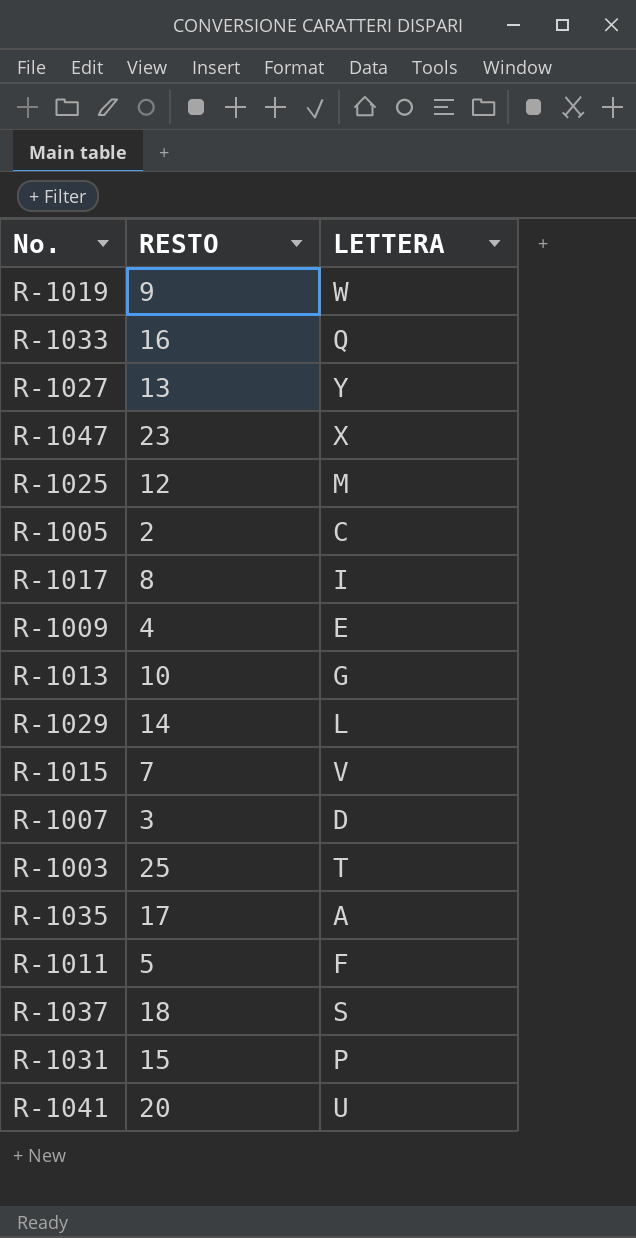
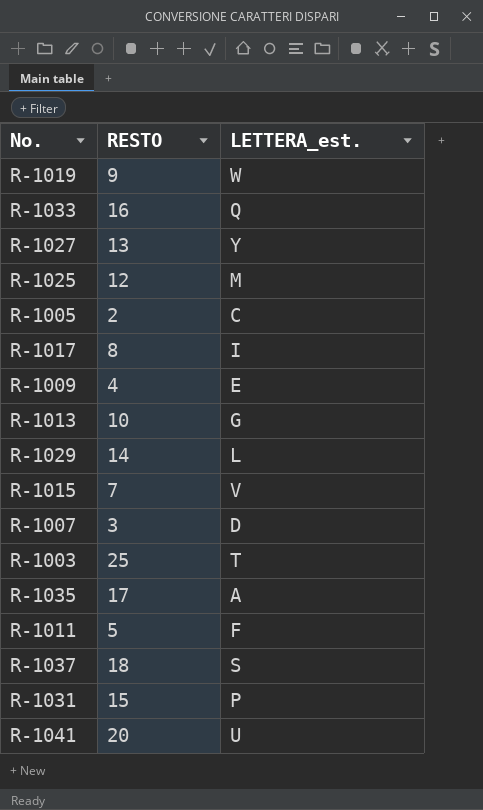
column name: LETTERA -> LETTERA_est.
row R-1047: 23 | X -> none

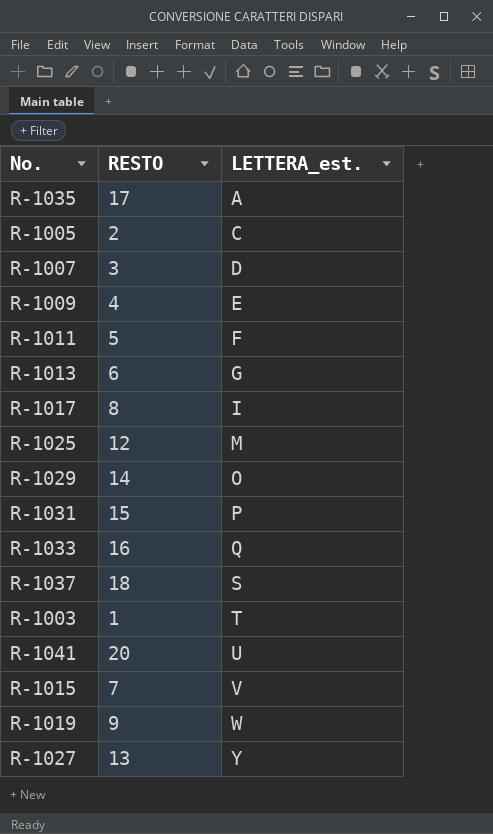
row order: none -> LETTERA_est. ascending
R-1013 | RESTO: 10 -> 6
R-1029 | LETTERA_est.: L -> O
R-1003 | RESTO: 25 -> 1

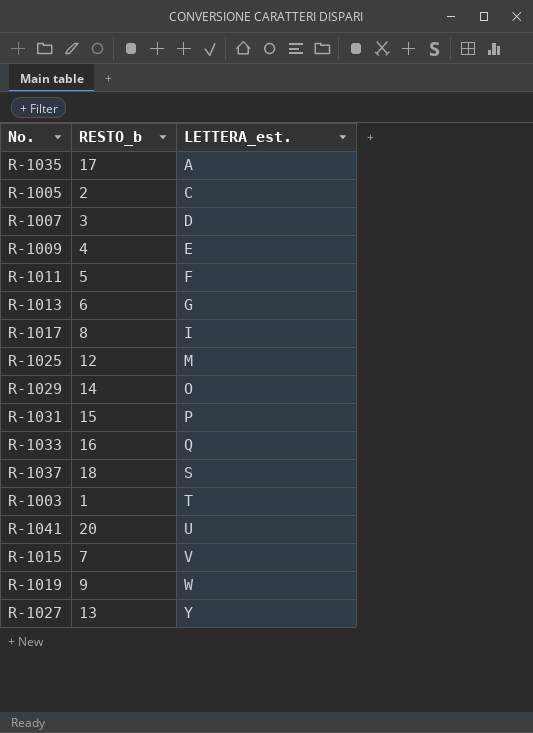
column name: RESTO -> RESTO_b

